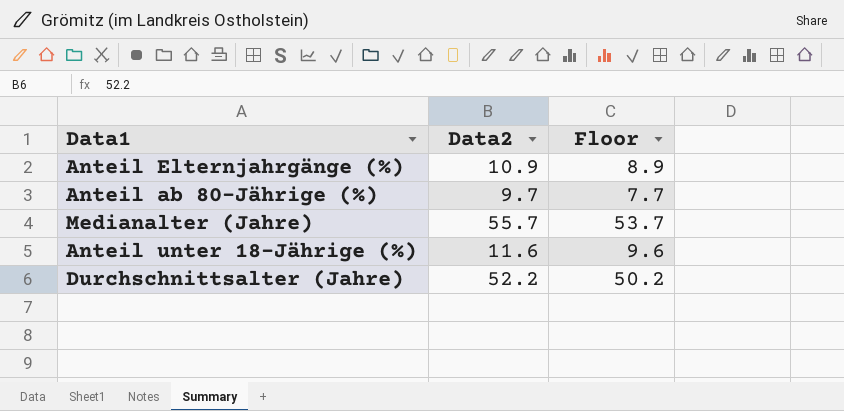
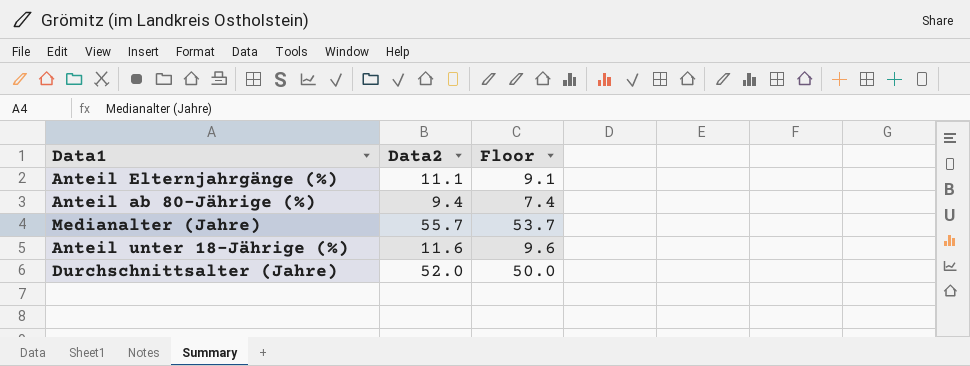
Anteil Elternjahrgänge (%) | Data2: 10.9 -> 11.1
Anteil Elternjahrgänge (%) | Floor: 8.9 -> 9.1
Anteil ab 80-Jährige (%) | Data2: 9.7 -> 9.4
Anteil ab 80-Jährige (%) | Floor: 7.7 -> 7.4
Durchschnittsalter (Jahre) | Data2: 52.2 -> 52.0
Durchschnittsalter (Jahre) | Floor: 50.2 -> 50.0

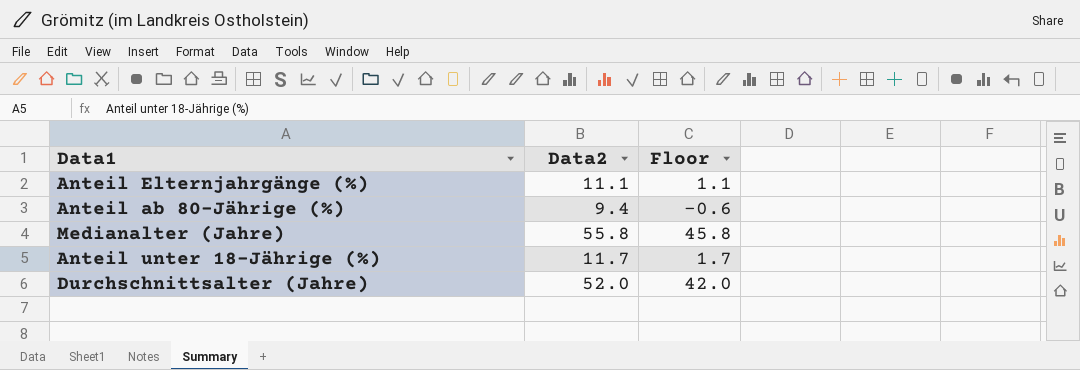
column Floor | formula: [Data2] - 2 -> [Data2] - 10
Medianalter (Jahre) | Data2: 55.7 -> 55.8
Anteil unter 18-Jährige (%) | Data2: 11.6 -> 11.7

